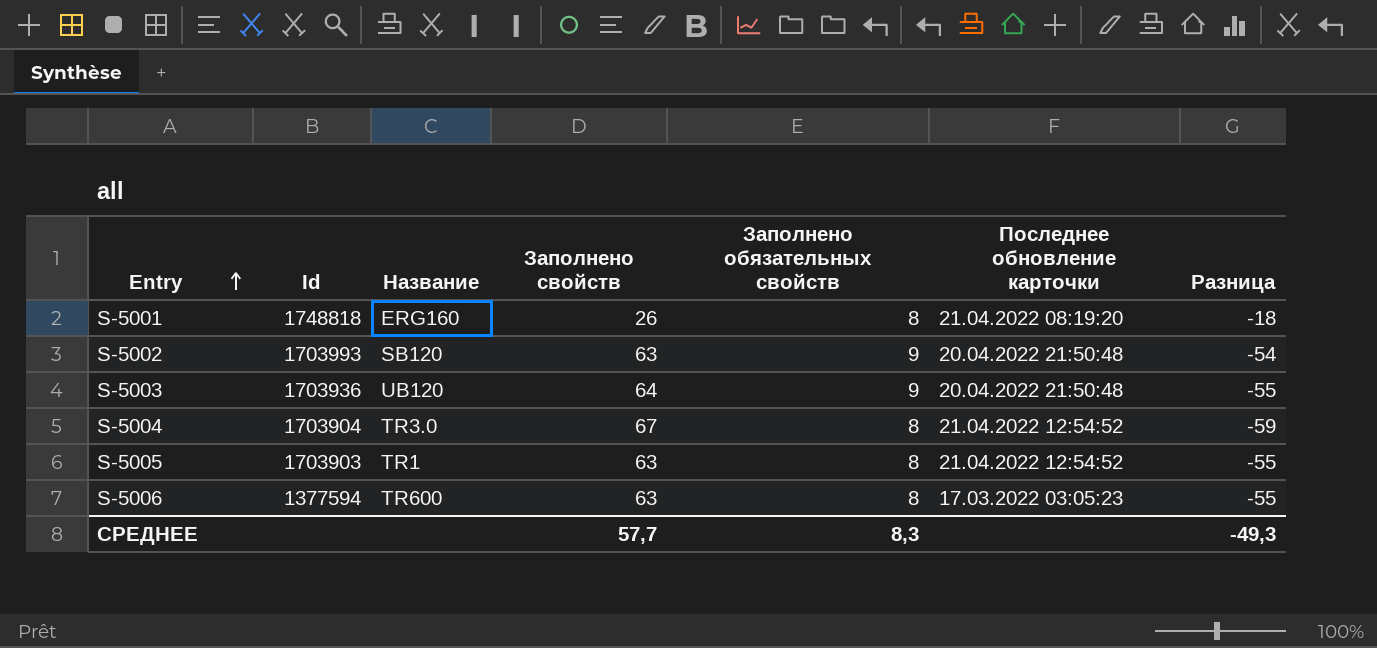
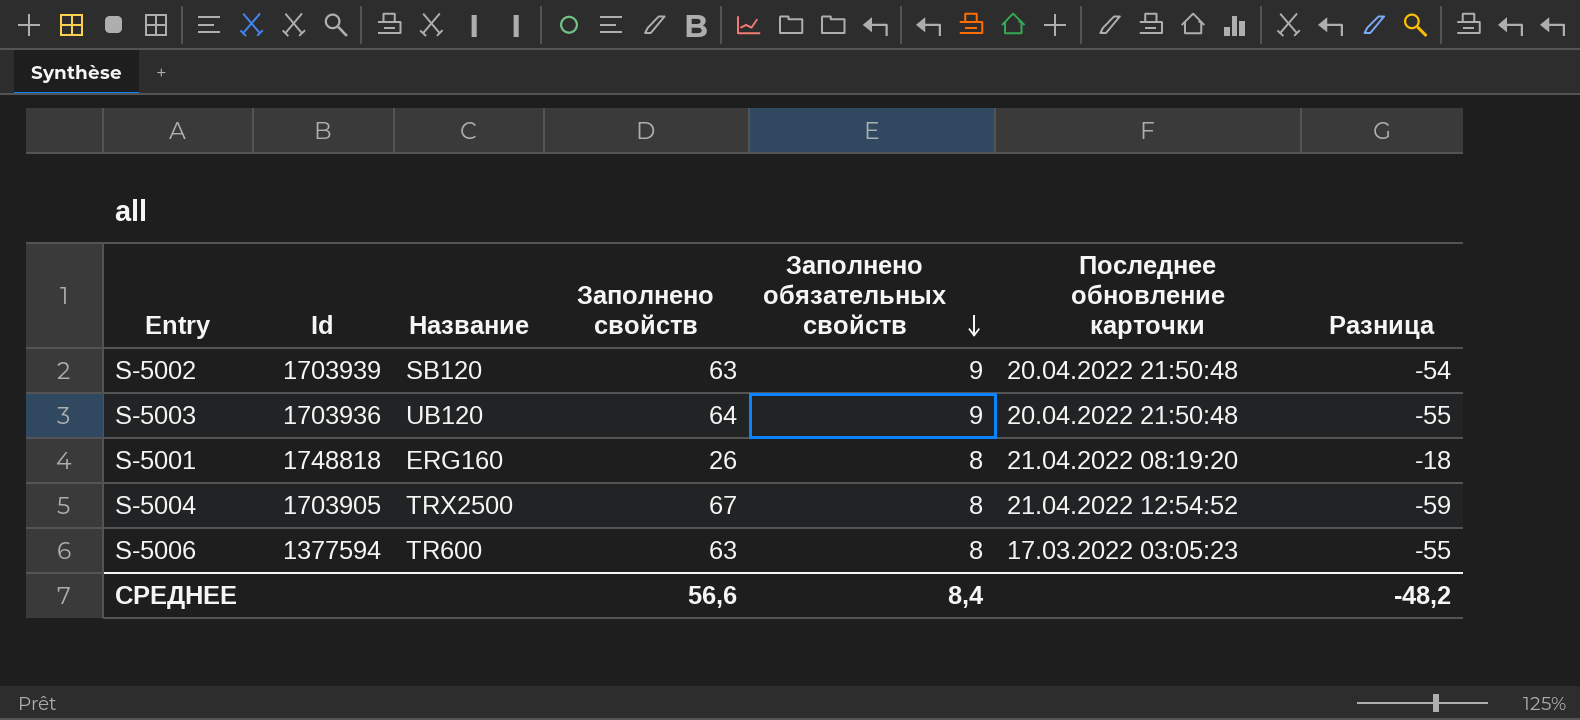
row order: Entry ascending -> Заполнено обязательных свойств descending
row S-5005: 1703903 | TR1 | 63 | 8 | 21.04.2022 12:54:52 | -55 -> none
S-5002 | Id: 1703993 -> 1703939
S-5004 | Id: 1703904 -> 1703905
S-5004 | Название: TR3.0 -> TRX2500
СРЕДНЕЕ | Заполнено свойств: 57,7 -> 56,6
СРЕДНЕЕ | Заполнено обязательных свойств: 8,3 -> 8,4
СРЕДНЕЕ | Разница: -49,3 -> -48,2

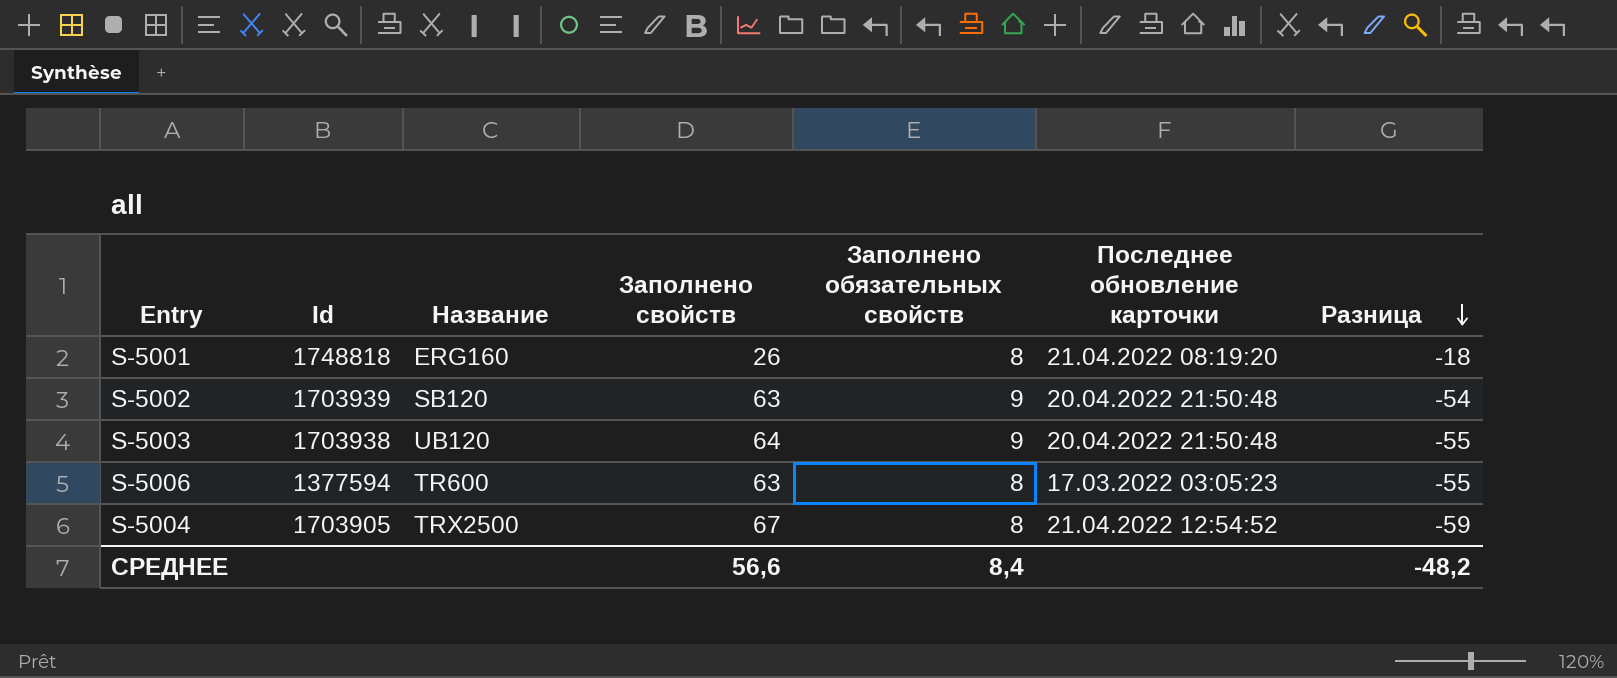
row order: Заполнено обязательных свойств descending -> Разница descending
S-5003 | Id: 1703936 -> 1703938

